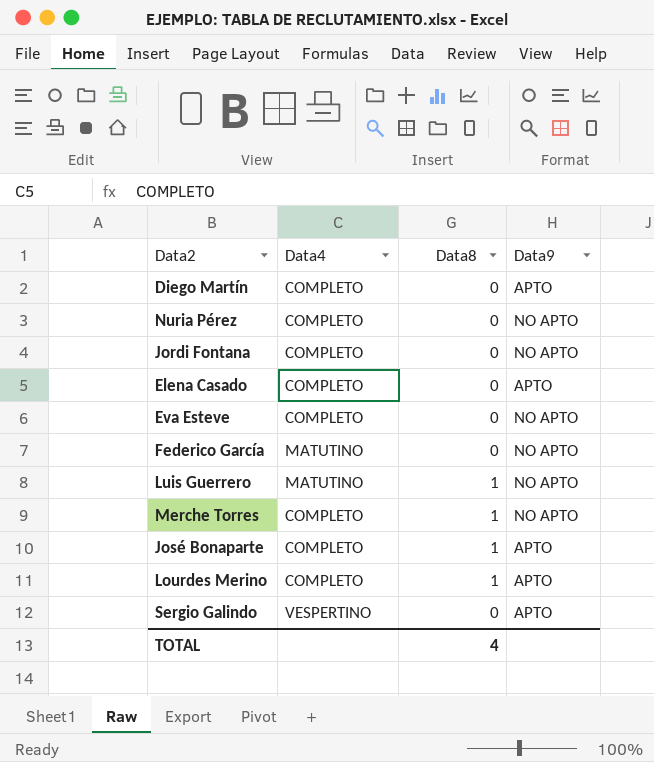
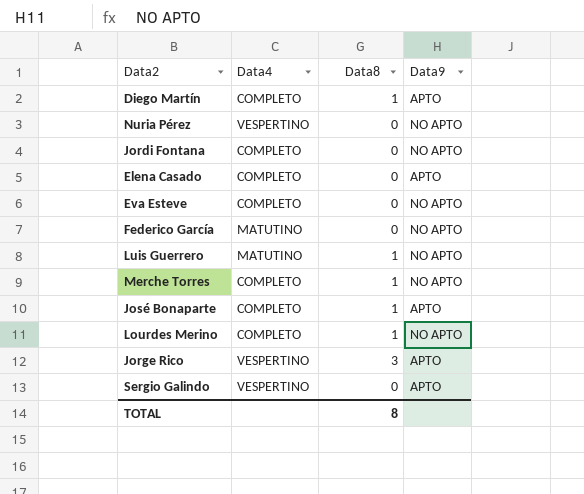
Diego Martín | Data8: 0 -> 1
Nuria Pérez | Data4: COMPLETO -> VESPERTINO
Lourdes Merino | Data9: APTO -> NO APTO
row Jorge Rico: none -> VESPERTINO | 3 | APTO
TOTAL | Data8: 4 -> 8

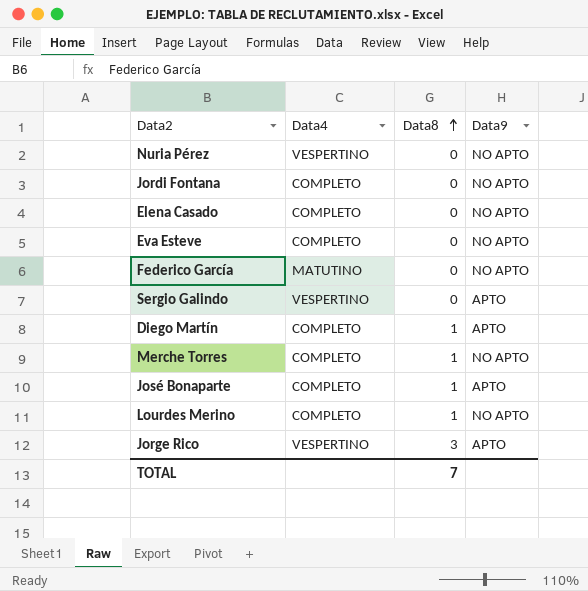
row order: none -> Data8 ascending
row Luis Guerrero: MATUTINO | 1 | NO APTO -> none
Elena Casado | Data9: APTO -> NO APTO
TOTAL | Data8: 8 -> 7

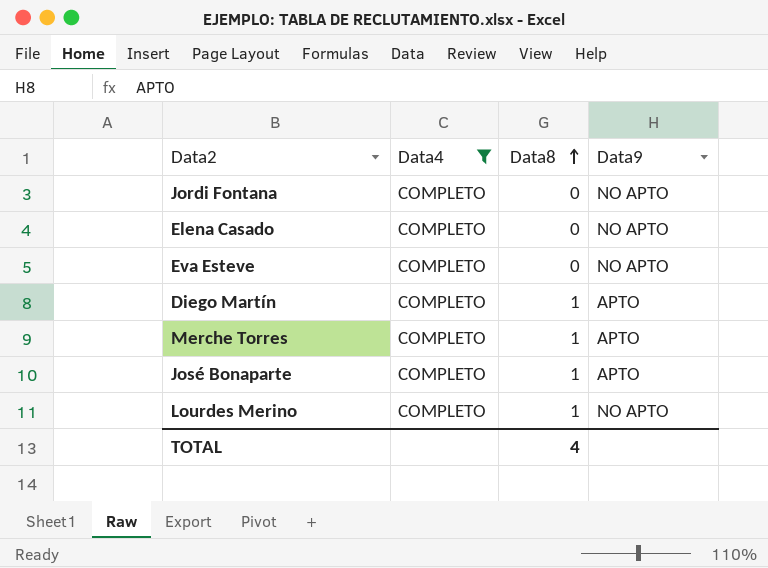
filter: none -> Data4 = COMPLETO
Merche Torres | Data9: NO APTO -> APTO
TOTAL | Data8: 7 -> 4

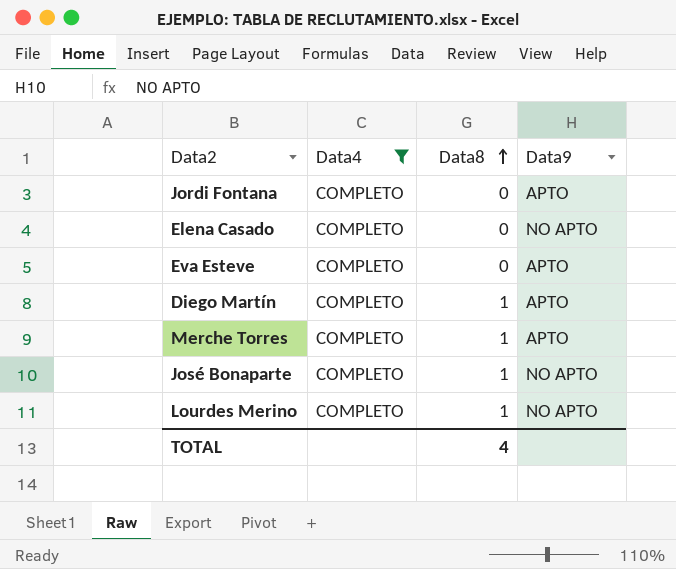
Jordi Fontana | Data9: NO APTO -> APTO
Eva Esteve | Data9: NO APTO -> APTO
José Bonaparte | Data9: APTO -> NO APTO

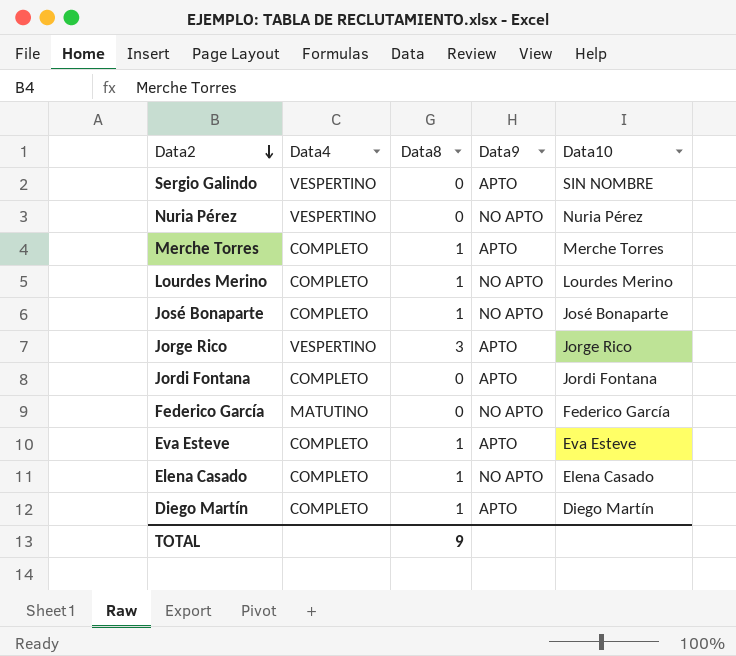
filter: Data4 = COMPLETO -> none
row order: Data8 ascending -> Data2 descending
column Data10 | position: none -> 5
Eva Esteve | Data8: 0 -> 1
Elena Casado | Data8: 0 -> 1
TOTAL | Data8: 4 -> 9

